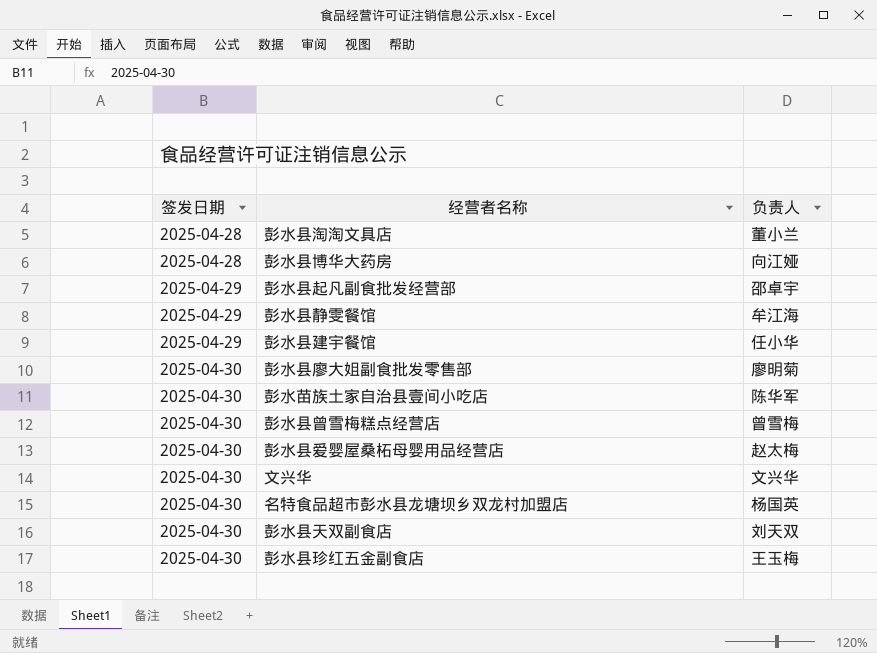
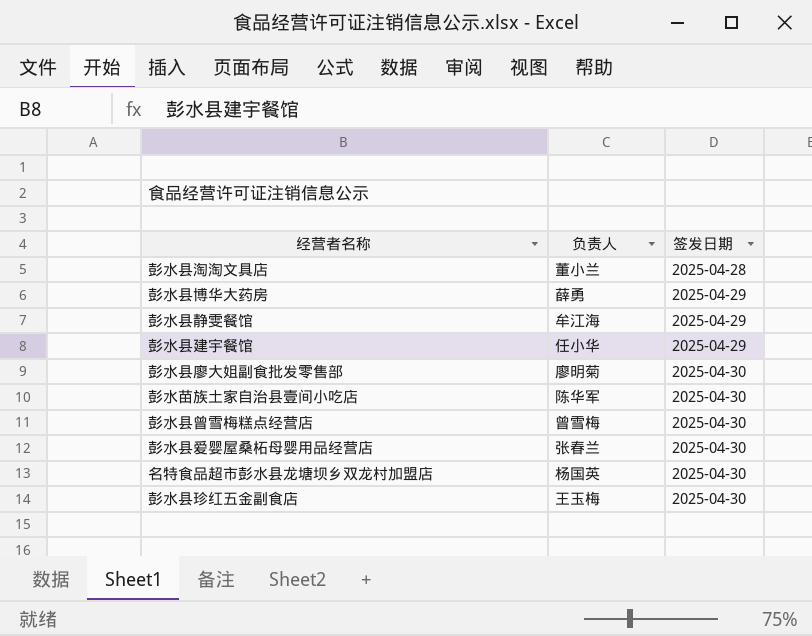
column 签发日期 | position: 1 -> 3
row 彭水县起凡副食批发经营部: 2025-04-29 | 邵卓宇 -> none
row 文兴华: 2025-04-30 | 文兴华 -> none
row 彭水县天双副食店: 2025-04-30 | 刘天双 -> none
彭水县博华大药房 | 负责人: 向江娅 -> 薛勇
彭水县博华大药房 | 签发日期: 2025-04-28 -> 2025-04-29
彭水县爱婴屋桑柘母婴用品经营店 | 负责人: 赵太梅 -> 张春兰

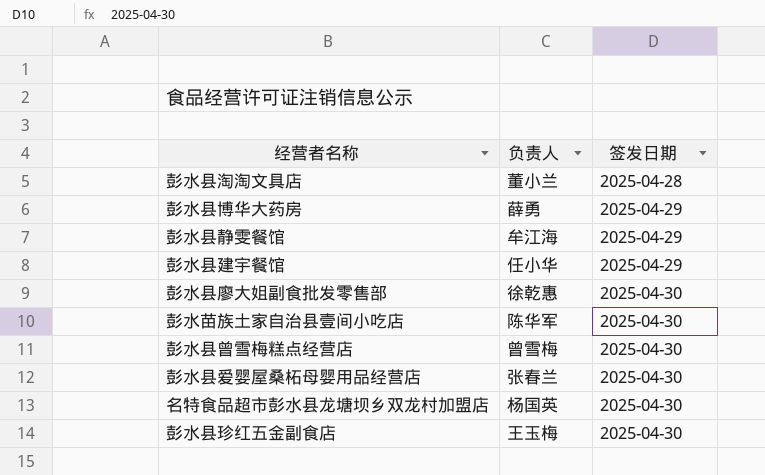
彭水县廖大姐副食批发零售部 | 负责人: 廖明菊 -> 徐乾惠

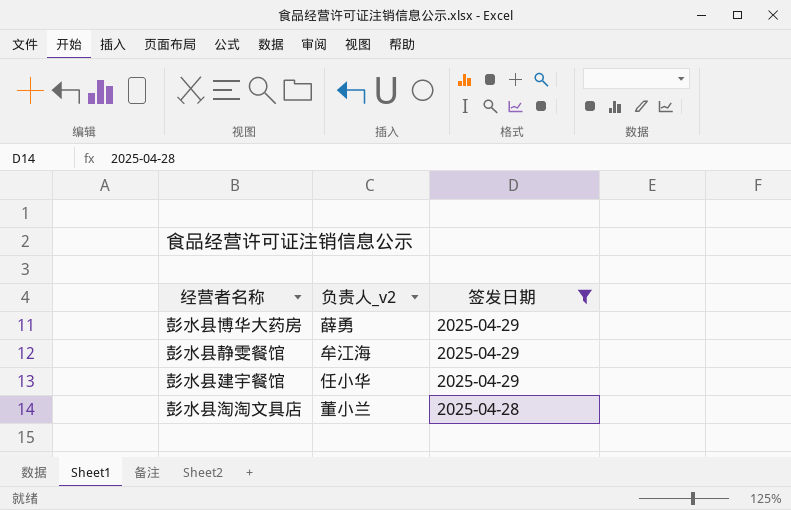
filter: none -> 签发日期 != 2025-04-30
row order: 签发日期 ascending -> 签发日期 descending
column name: 负责人 -> 负责人_v2

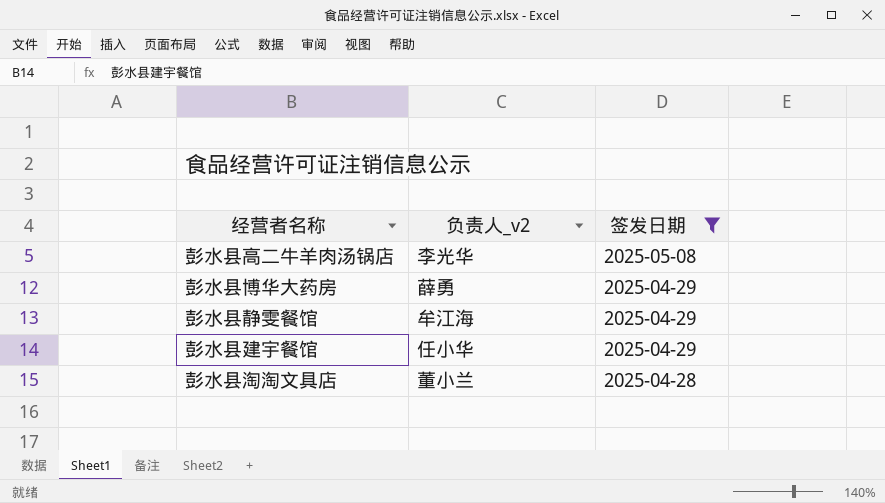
row 彭水县高二牛羊肉汤锅店: none -> 李光华 | 2025-05-08

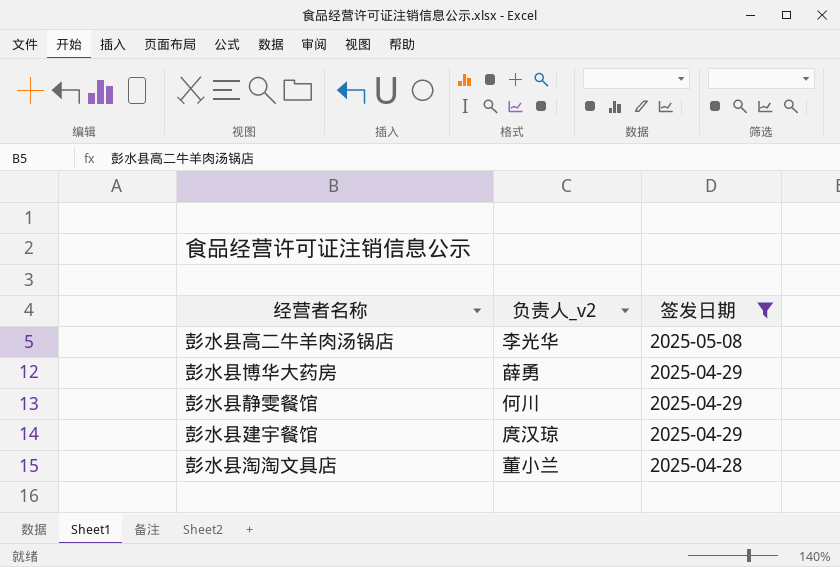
彭水县静雯餐馆 | 负责人_v2: 牟江海 -> 何川
彭水县建宇餐馆 | 负责人_v2: 任小华 -> 庹汉琼

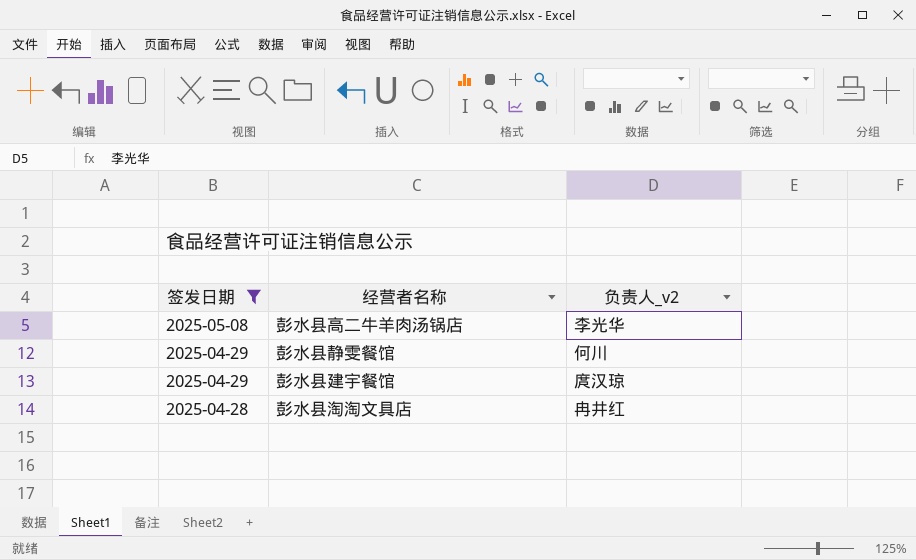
column 签发日期 | position: 3 -> 1
row 彭水县博华大药房: 薛勇 | 2025-04-29 -> none
彭水县淘淘文具店 | 负责人_v2: 董小兰 -> 冉井红

